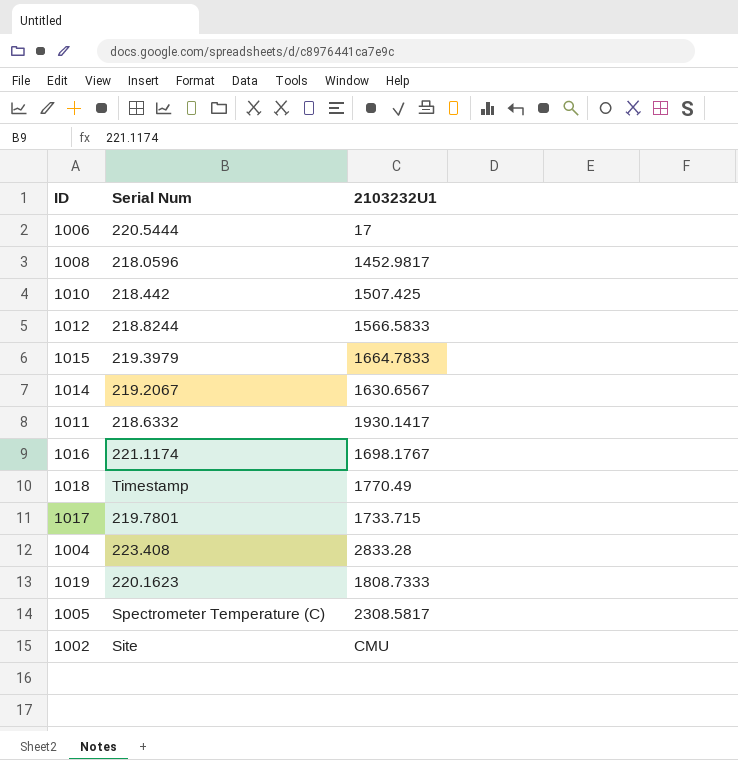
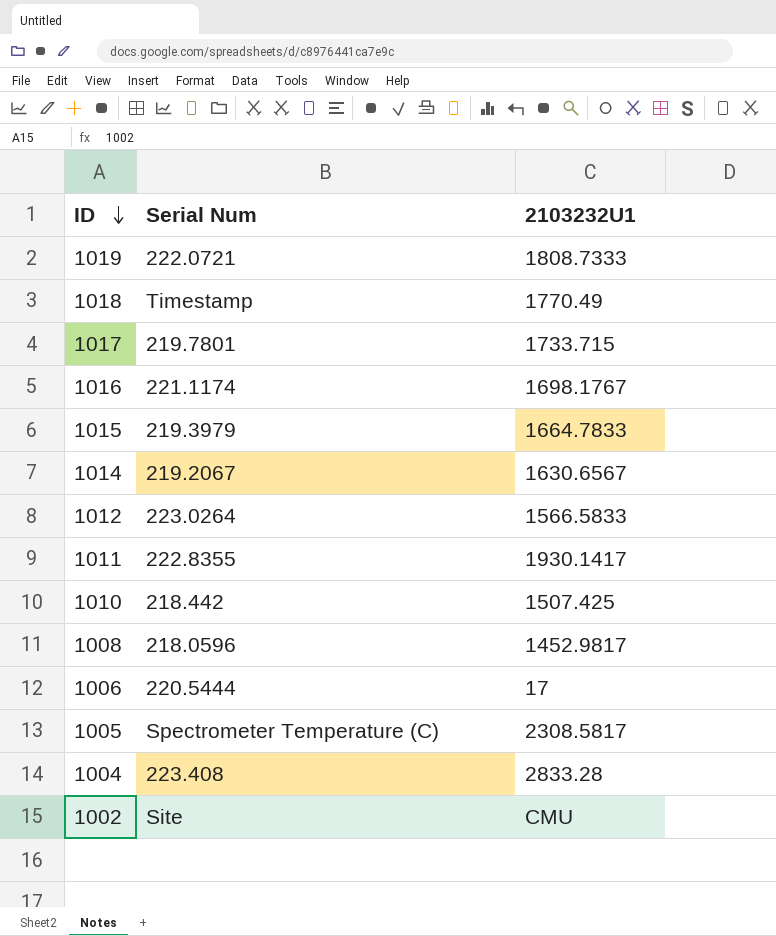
row order: none -> ID descending
1019 | Serial Num: 220.1623 -> 222.0721
1012 | Serial Num: 218.8244 -> 223.0264
1011 | Serial Num: 218.6332 -> 222.8355

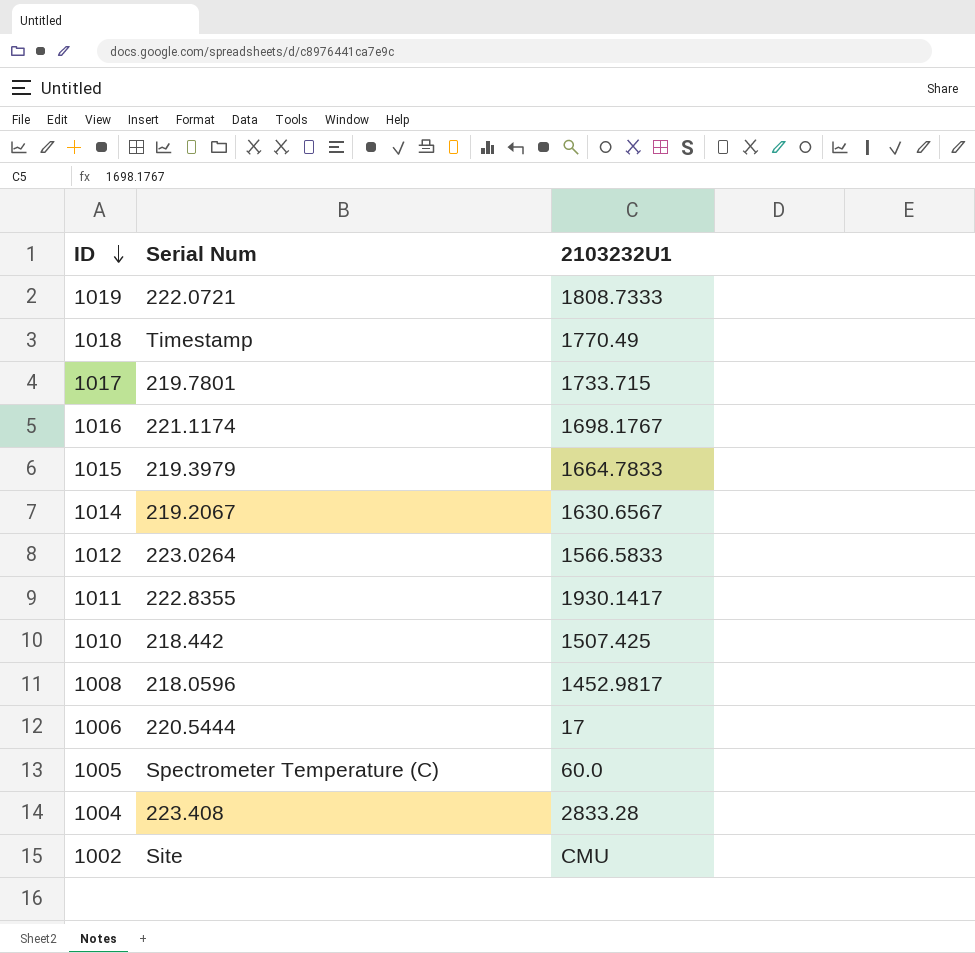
1005 | 2103232U1: 2308.5817 -> 60.0

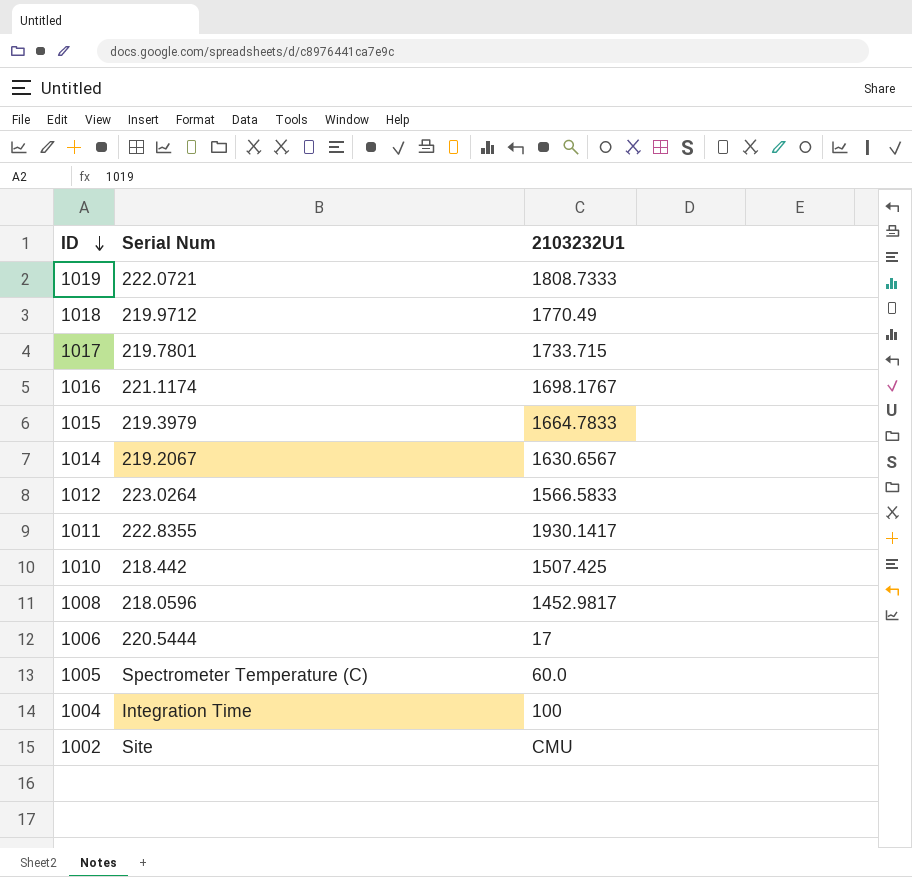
1018 | Serial Num: Timestamp -> 219.9712
1004 | Serial Num: 223.408 -> Integration Time
1004 | 2103232U1: 2833.28 -> 100

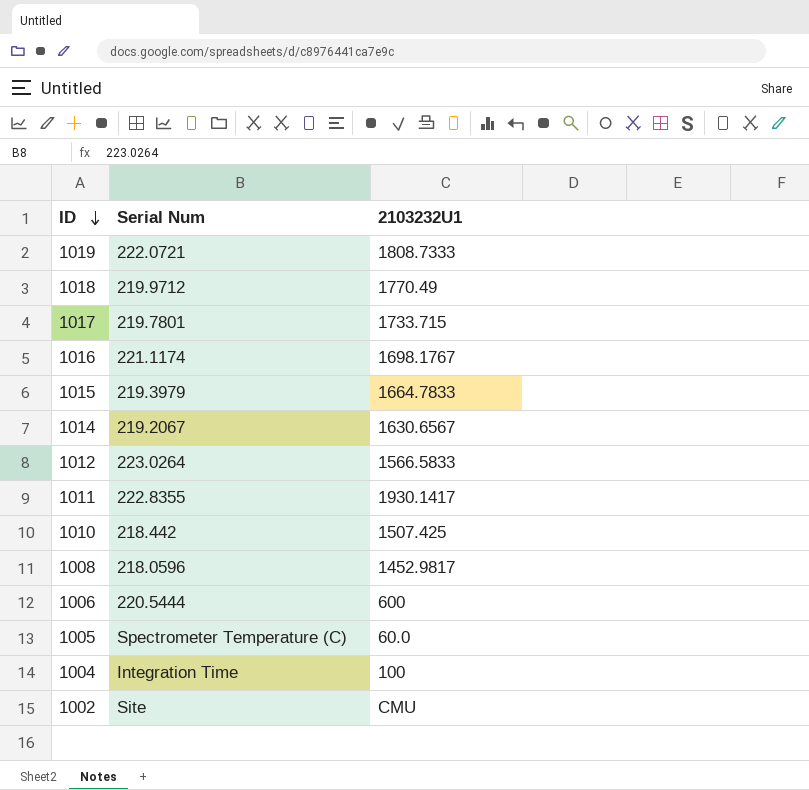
1006 | 2103232U1: 17 -> 600

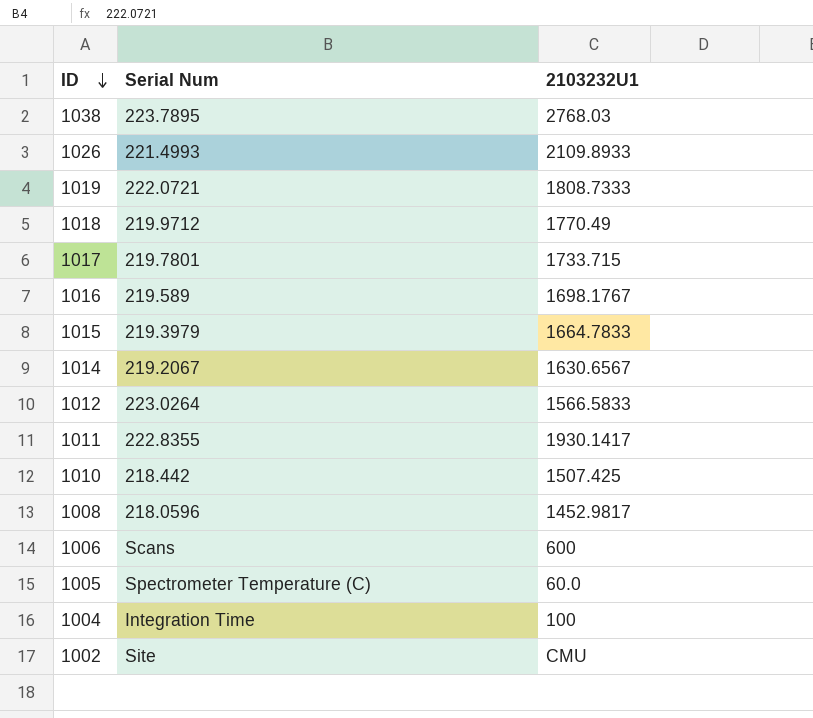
row 1038: none -> 223.7895 | 2768.03
row 1026: none -> 221.4993 | 2109.8933
1016 | Serial Num: 221.1174 -> 219.589
1006 | Serial Num: 220.5444 -> Scans

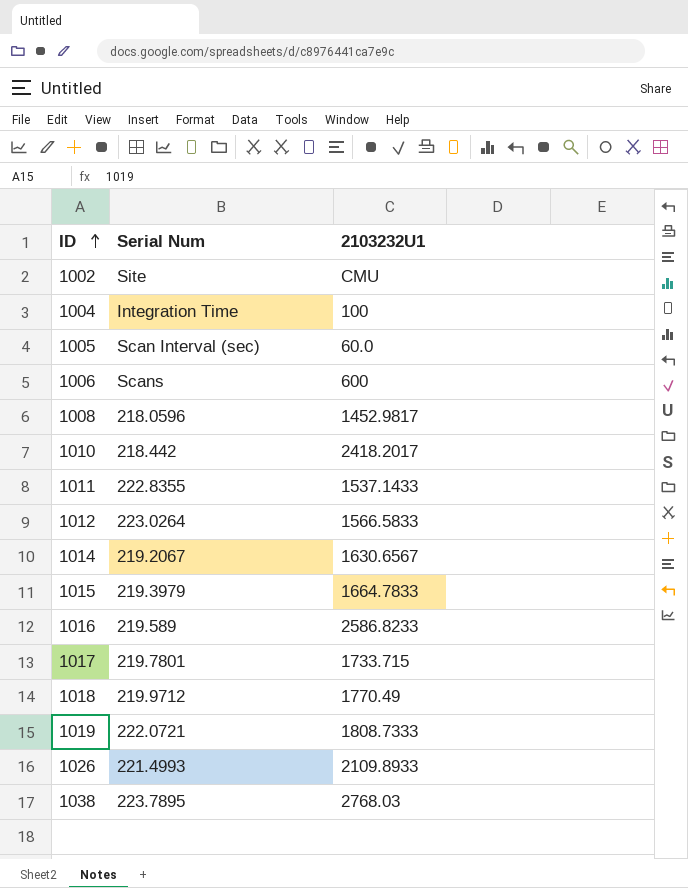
row order: ID descending -> ID ascending
1005 | Serial Num: Spectrometer Temperature (C) -> Scan Interval (sec)
1010 | 2103232U1: 1507.425 -> 2418.2017
1011 | 2103232U1: 1930.1417 -> 1537.1433
1016 | 2103232U1: 1698.1767 -> 2586.8233

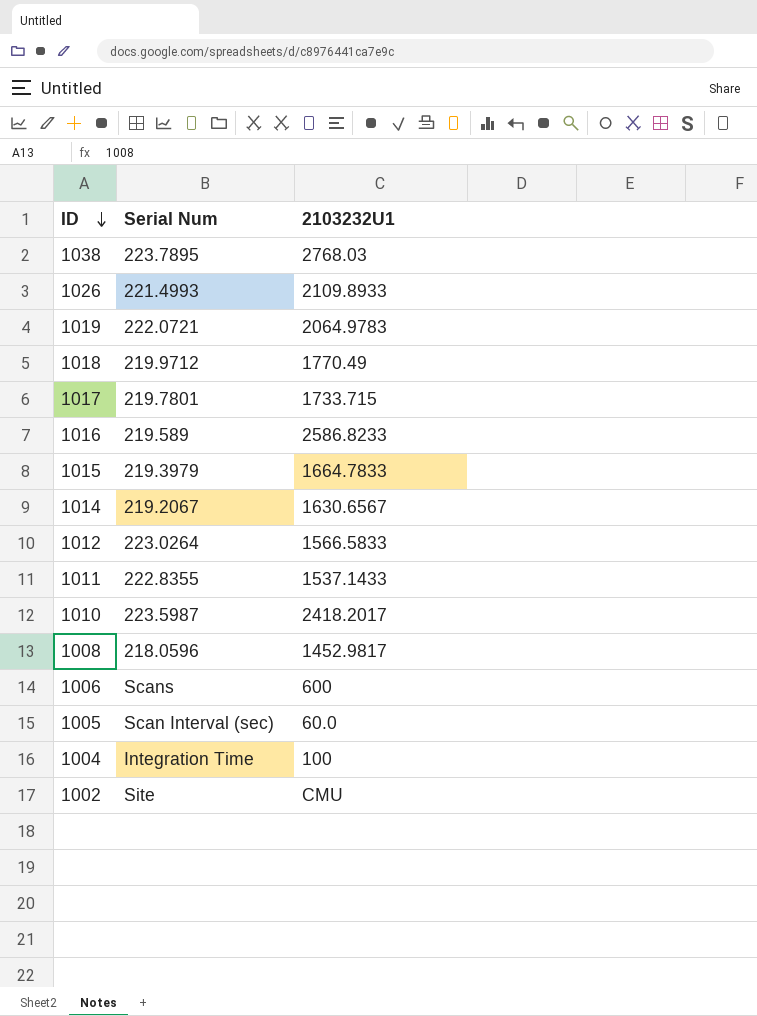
row order: ID ascending -> ID descending
1019 | 2103232U1: 1808.7333 -> 2064.9783
1010 | Serial Num: 218.442 -> 223.5987

